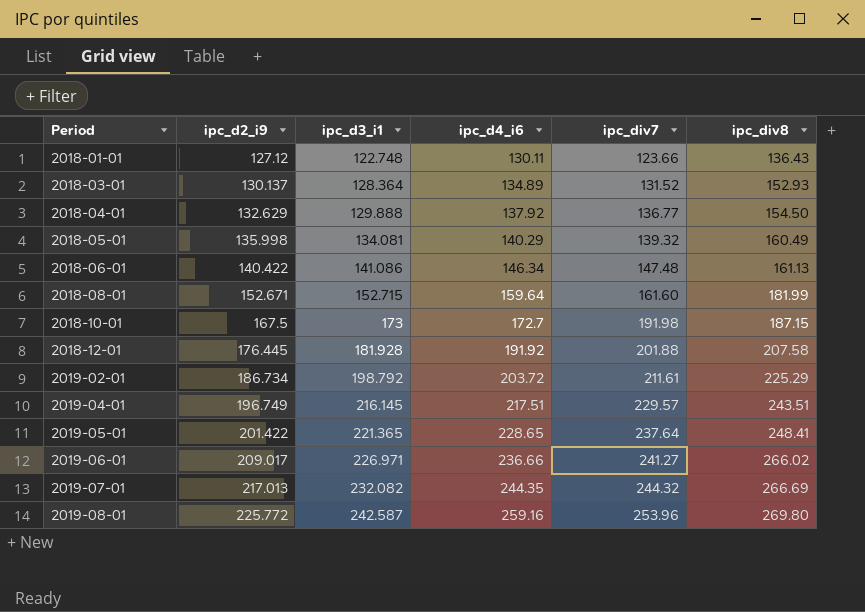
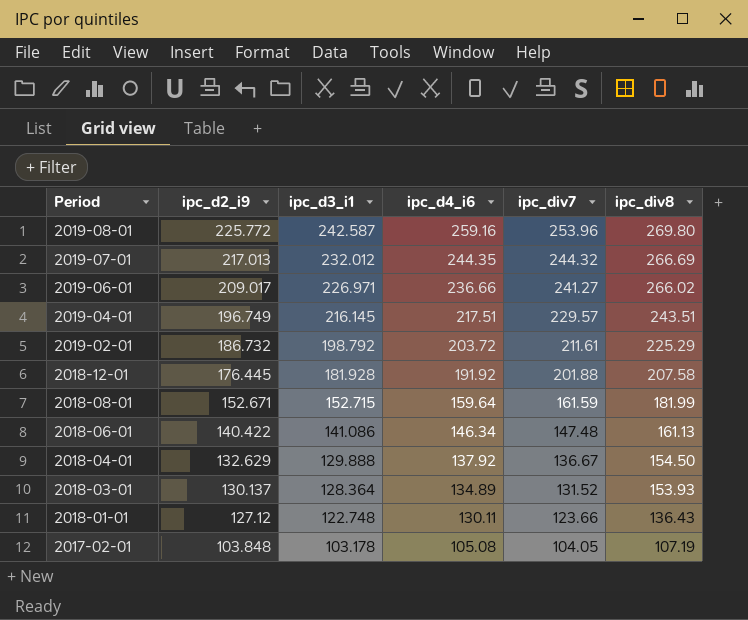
row order: Period ascending -> Period descending
row 2018-05-01: 135.998 | 134.081 | 140.29 | 139.32 | 160.49 -> none
row 2018-10-01: 167.5 | 173 | 172.7 | 191.98 | 187.15 -> none
row 2019-05-01: 201.422 | 221.365 | 228.65 | 237.64 | 248.41 -> none
2019-07-01 | ipc_d3_i1: 232.082 -> 232.012
2019-02-01 | ipc_d2_i9: 186.734 -> 186.732
2018-08-01 | ipc_div7: 161.60 -> 161.59
2018-04-01 | ipc_div7: 136.77 -> 136.67
2018-03-01 | ipc_div8: 152.93 -> 153.93
row 2017-02-01: none -> 103.848 | 103.178 | 105.08 | 104.05 | 107.19

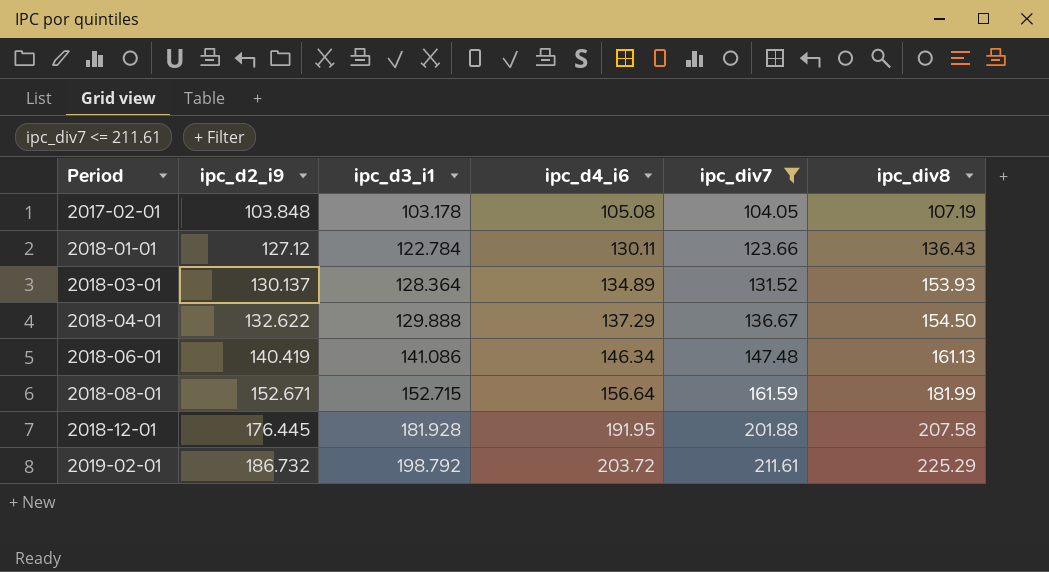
filter: none -> ipc_div7 <= 211.61
row order: Period descending -> Period ascending
2018-01-01 | ipc_d3_i1: 122.748 -> 122.784
2018-04-01 | ipc_d2_i9: 132.629 -> 132.622
2018-04-01 | ipc_d4_i6: 137.92 -> 137.29
2018-06-01 | ipc_d2_i9: 140.422 -> 140.419
2018-08-01 | ipc_d4_i6: 159.64 -> 156.64
2018-12-01 | ipc_d4_i6: 191.92 -> 191.95

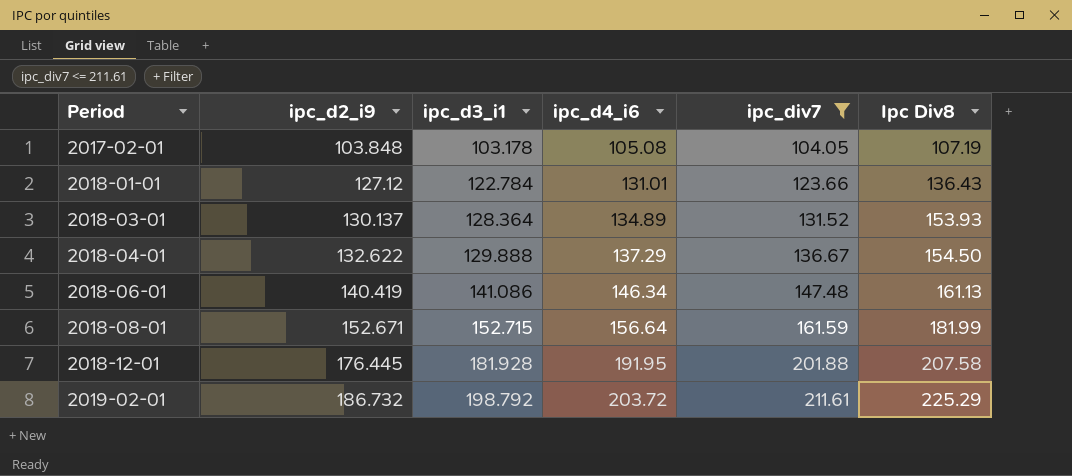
column name: ipc_div8 -> Ipc Div8
2018-01-01 | ipc_d4_i6: 130.11 -> 131.01

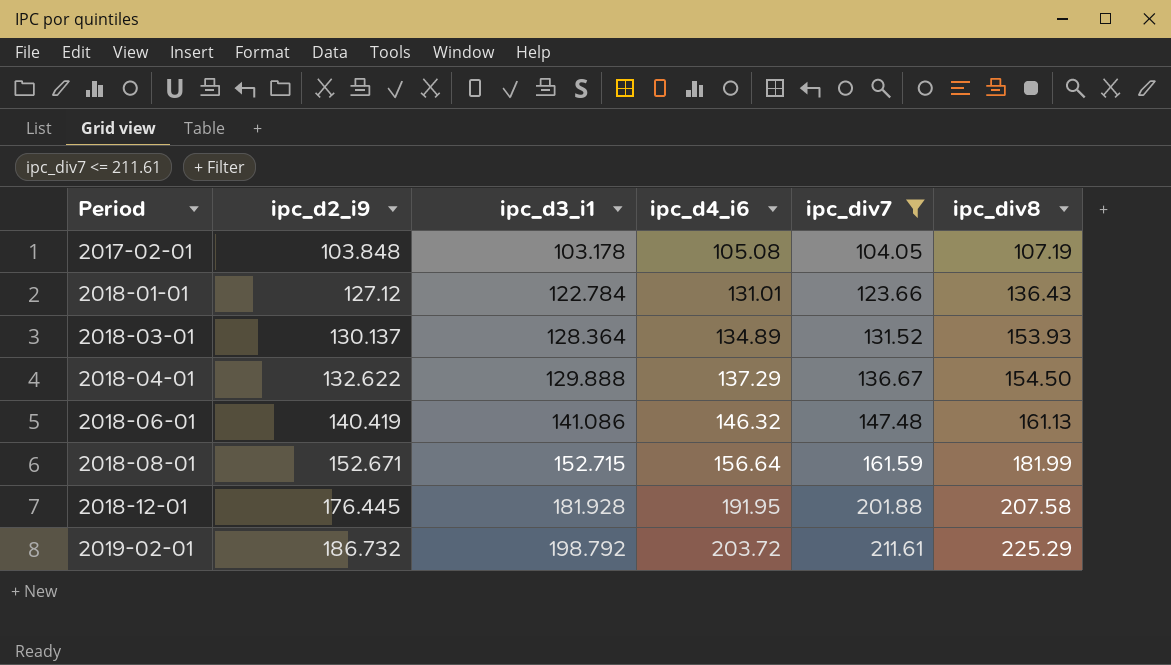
column name: Ipc Div8 -> ipc_div8
2018-06-01 | ipc_d4_i6: 146.34 -> 146.32

